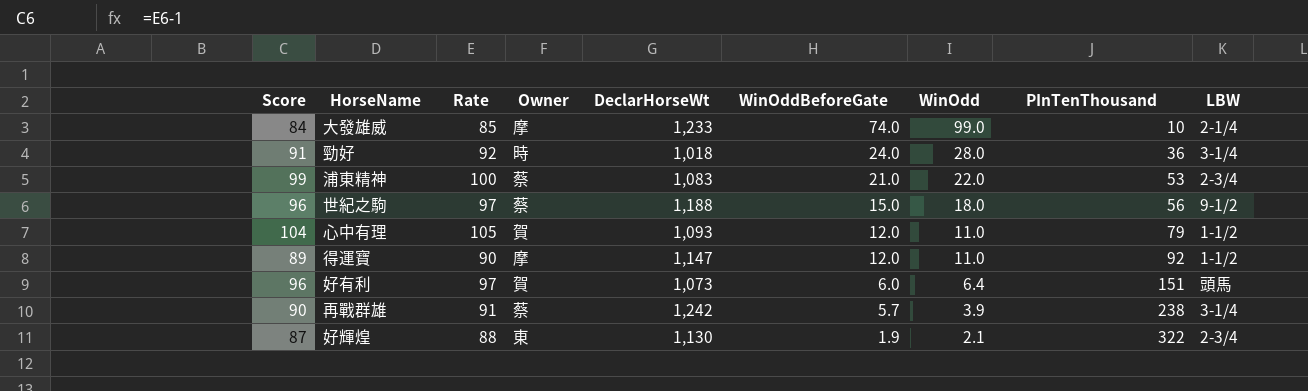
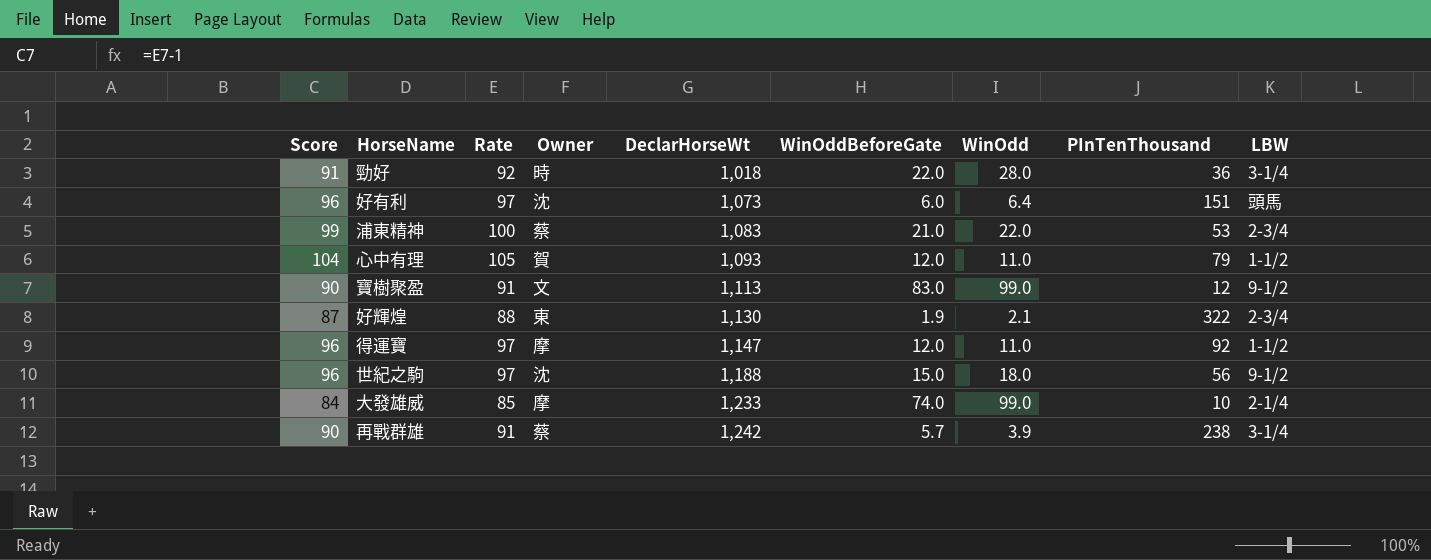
row order: WinOddBeforeGate descending -> DeclarHorseWt ascending
勁好 | WinOddBeforeGate: 24.0 -> 22.0
好有利 | Owner: 賀 -> 沈
row 寶樹聚盈: none -> 90 | 91 | 文 | 1,113 | 83.0 | 99.0 | 12 | 9-1/2
得運寶 | Score: 89 -> 96
得運寶 | Rate: 90 -> 97
世紀之駒 | Owner: 蔡 -> 沈

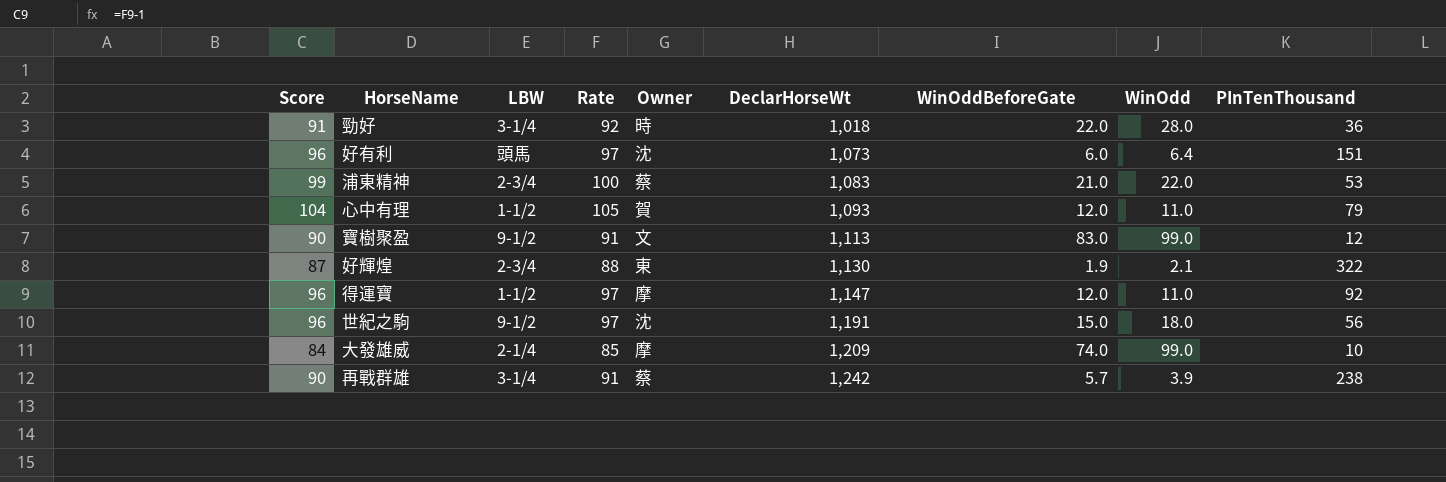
column LBW | position: 9 -> 3
世紀之駒 | DeclarHorseWt: 1,188 -> 1,191
大發雄威 | DeclarHorseWt: 1,233 -> 1,209

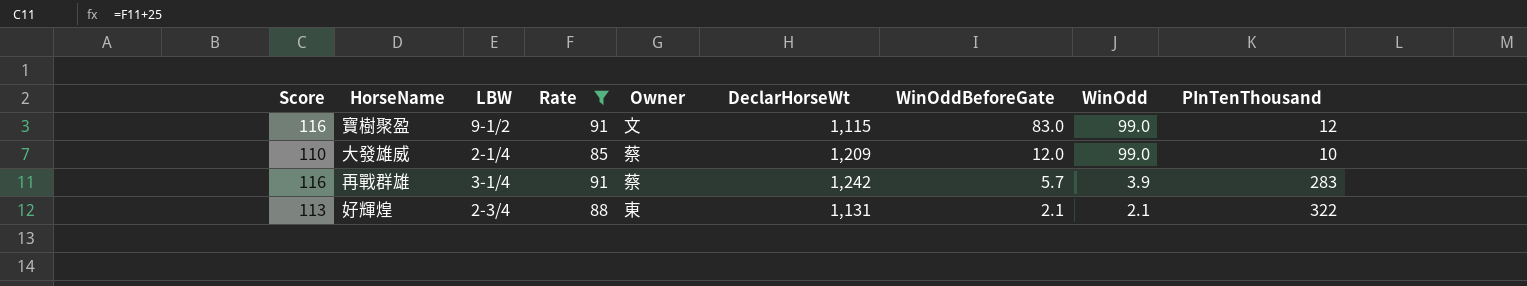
filter: none -> Rate <= 91
row order: DeclarHorseWt ascending -> WinOddBeforeGate descending
column Score | formula: [Rate] - 1 -> [Rate] + 25
寶樹聚盈 | DeclarHorseWt: 1,113 -> 1,115
大發雄威 | Owner: 摩 -> 蔡
大發雄威 | WinOddBeforeGate: 74.0 -> 12.0
再戰群雄 | PInTenThousand: 238 -> 283
好輝煌 | DeclarHorseWt: 1,130 -> 1,131
好輝煌 | WinOddBeforeGate: 1.9 -> 2.1

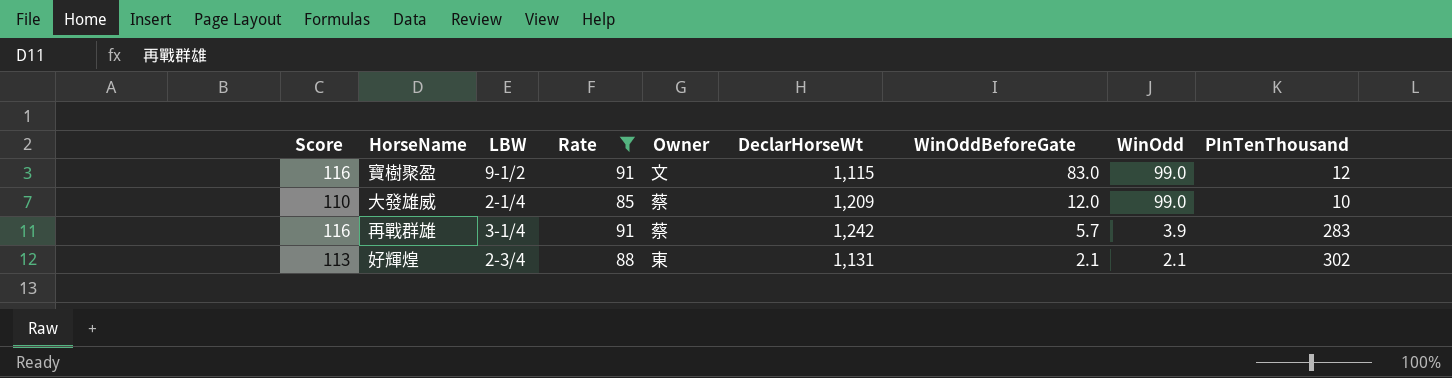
好輝煌 | PInTenThousand: 322 -> 302

